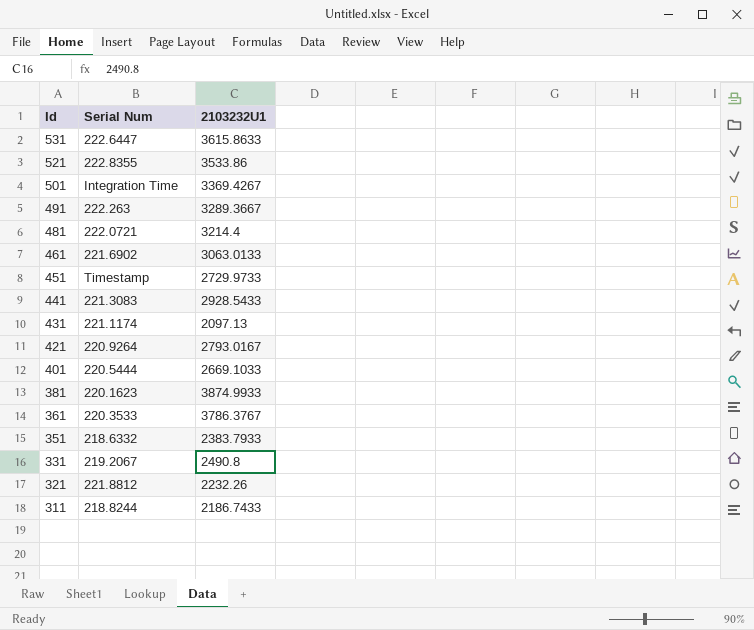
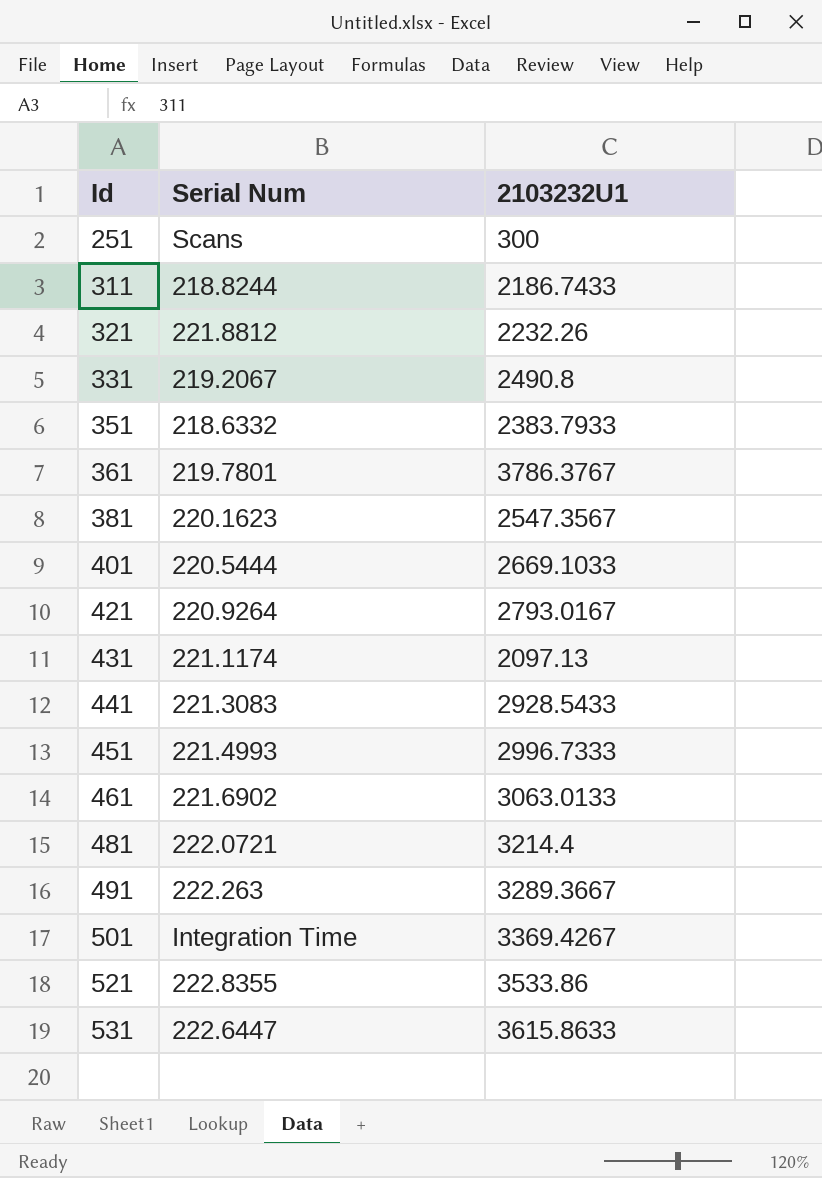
row order: Id descending -> Id ascending
row 251: none -> Scans | 300
361 | Serial Num: 220.3533 -> 219.7801
381 | 2103232U1: 3874.9933 -> 2547.3567
451 | Serial Num: Timestamp -> 221.4993
451 | 2103232U1: 2729.9733 -> 2996.7333

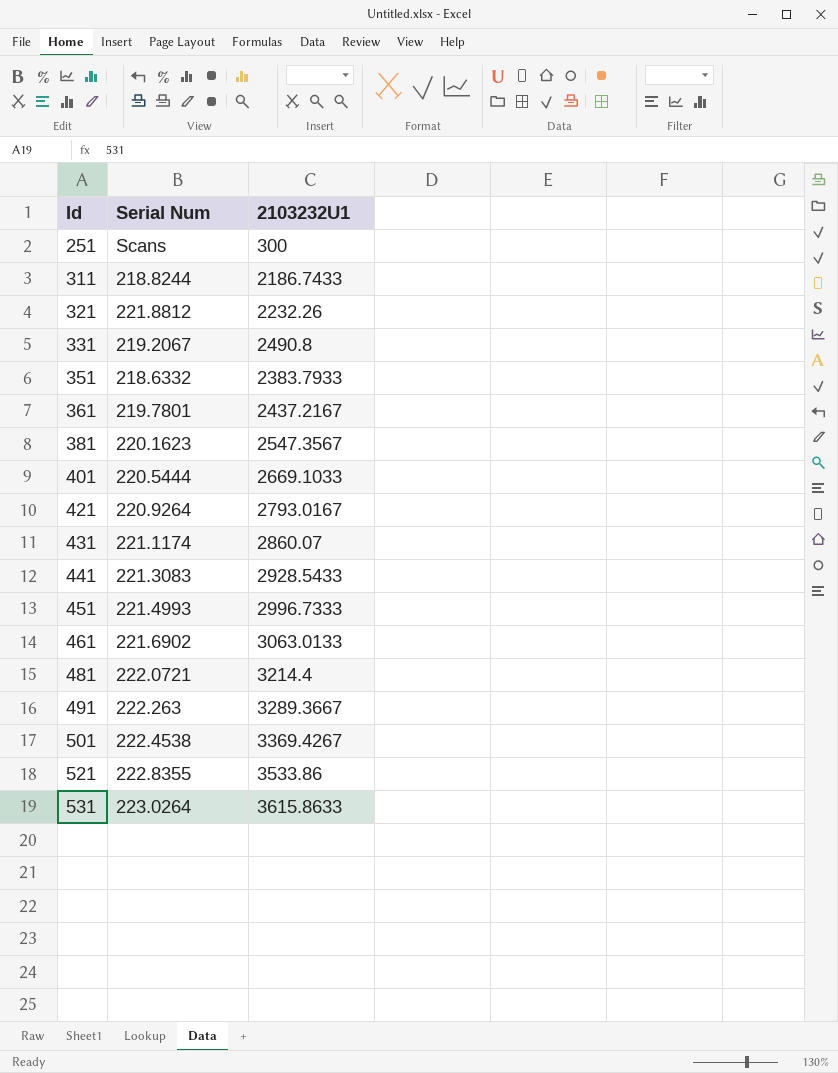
361 | 2103232U1: 3786.3767 -> 2437.2167
431 | 2103232U1: 2097.13 -> 2860.07
501 | Serial Num: Integration Time -> 222.4538
531 | Serial Num: 222.6447 -> 223.0264

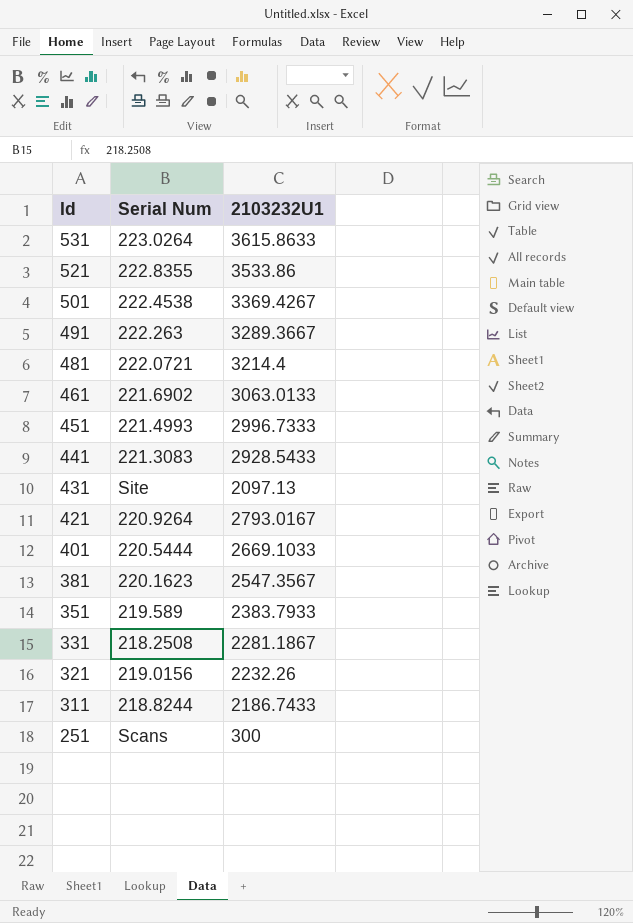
row order: Id ascending -> Id descending
row 361: 219.7801 | 2437.2167 -> none
431 | Serial Num: 221.1174 -> Site
431 | 2103232U1: 2860.07 -> 2097.13
351 | Serial Num: 218.6332 -> 219.589
331 | Serial Num: 219.2067 -> 218.2508
331 | 2103232U1: 2490.8 -> 2281.1867
321 | Serial Num: 221.8812 -> 219.0156

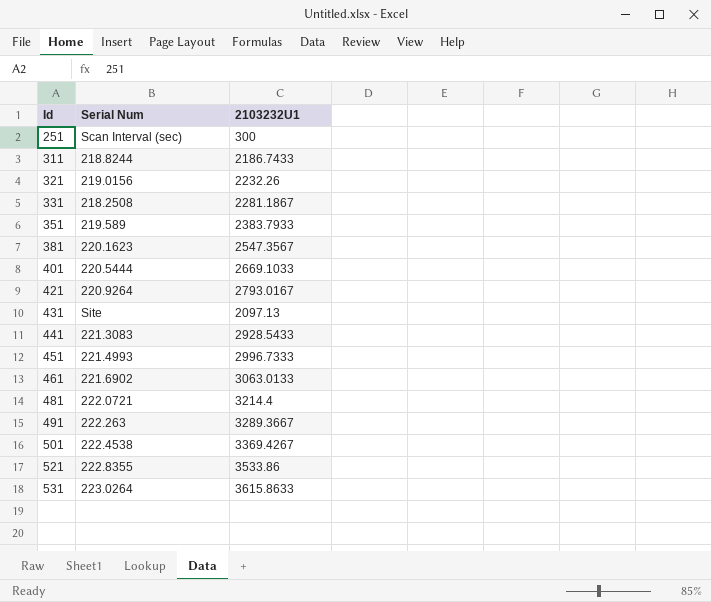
row order: Id descending -> Id ascending
251 | Serial Num: Scans -> Scan Interval (sec)

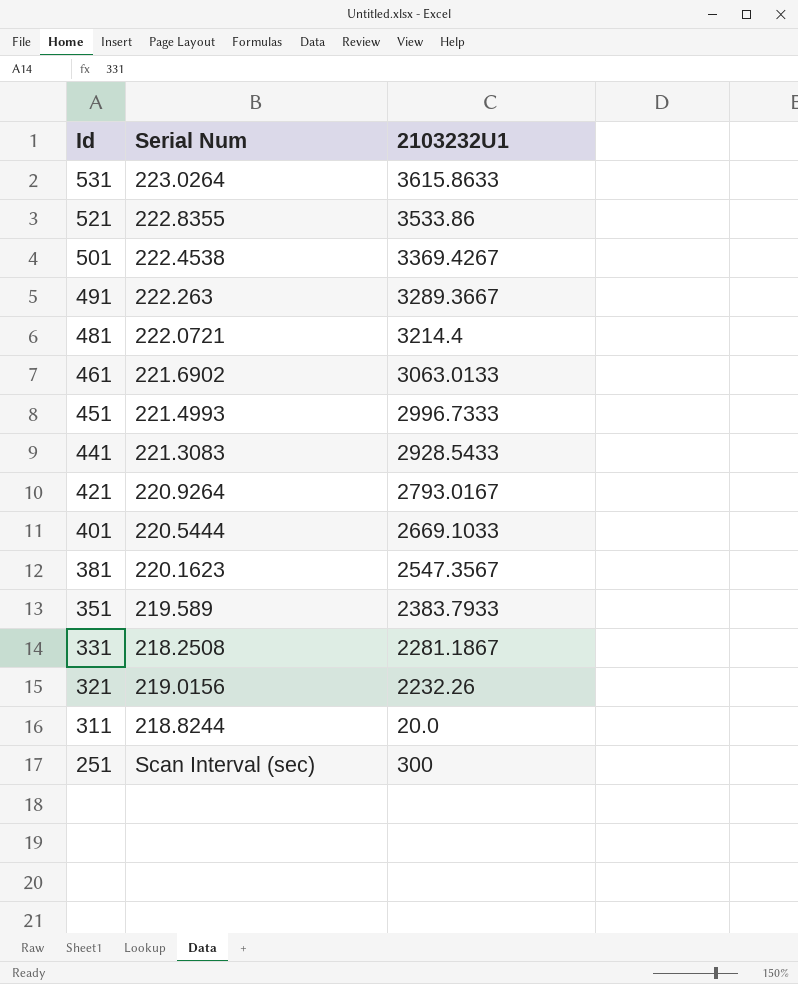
row order: Id ascending -> Id descending
row 431: Site | 2097.13 -> none
311 | 2103232U1: 2186.7433 -> 20.0

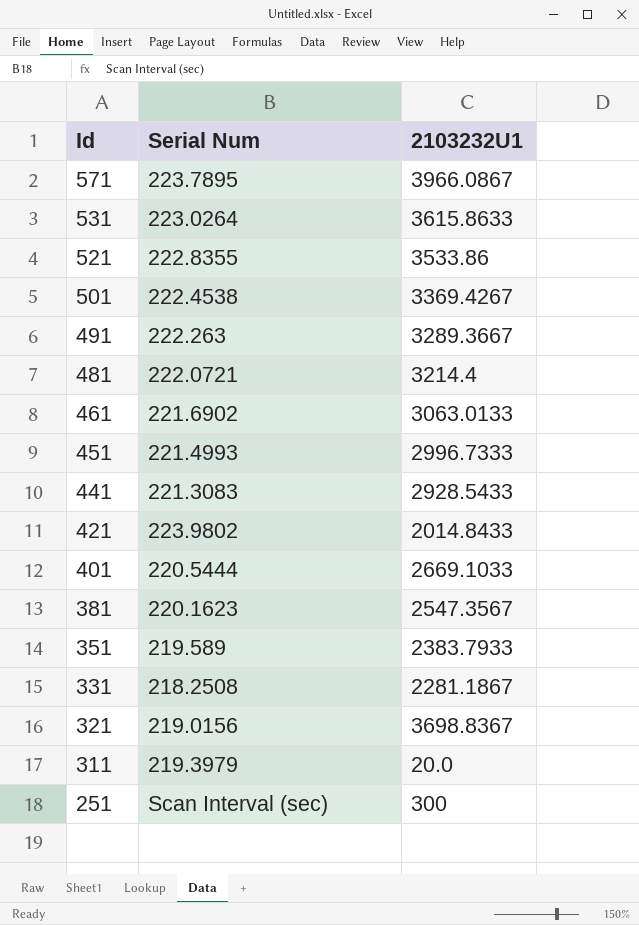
row 571: none -> 223.7895 | 3966.0867
421 | Serial Num: 220.9264 -> 223.9802
421 | 2103232U1: 2793.0167 -> 2014.8433
321 | 2103232U1: 2232.26 -> 3698.8367
311 | Serial Num: 218.8244 -> 219.3979

